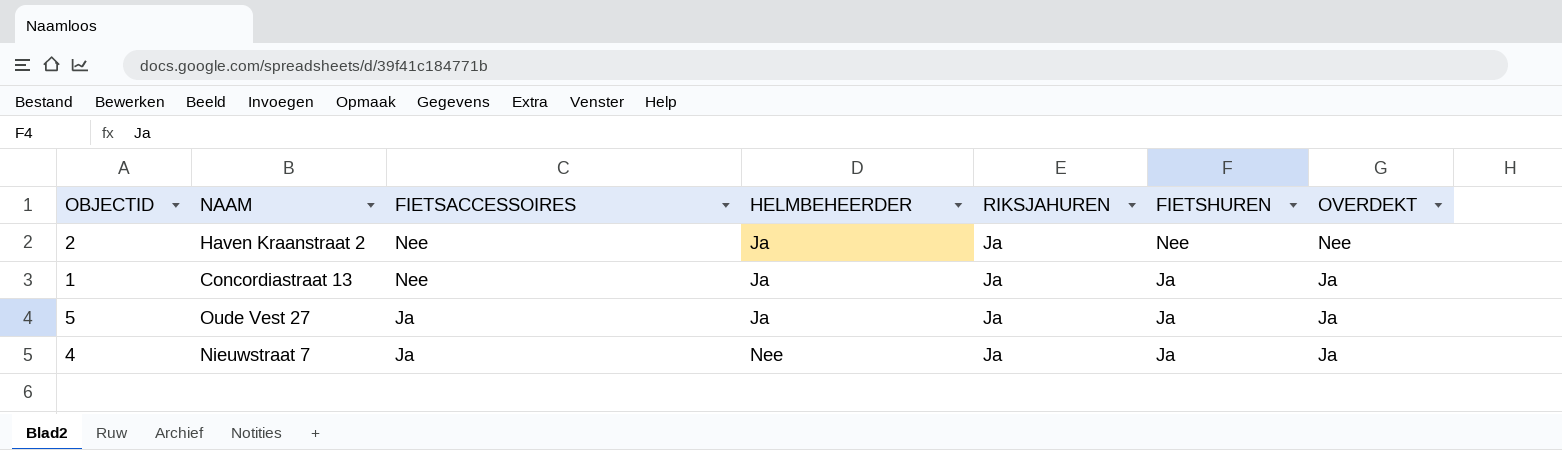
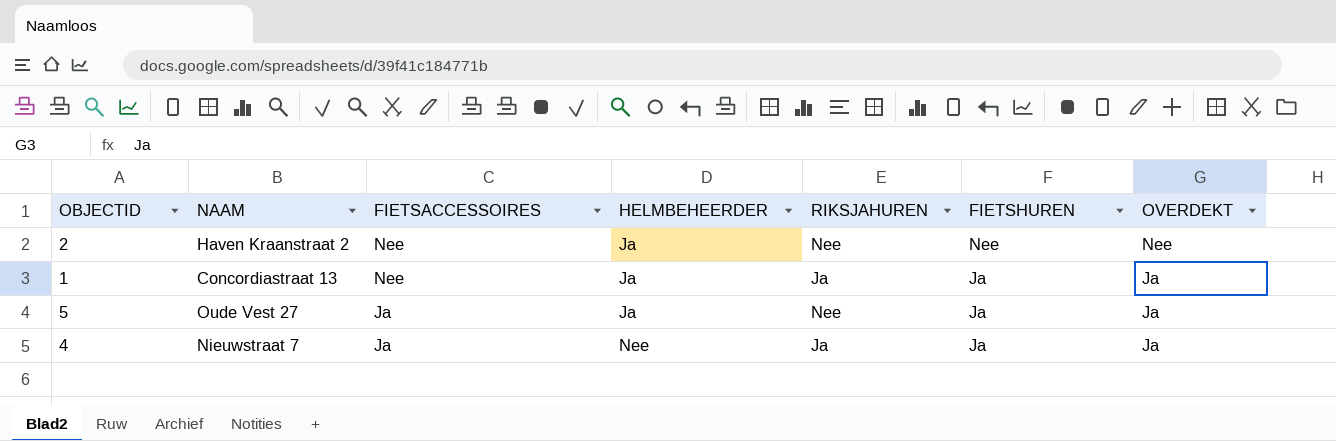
2 | RIKSJAHUREN: Ja -> Nee
5 | RIKSJAHUREN: Ja -> Nee

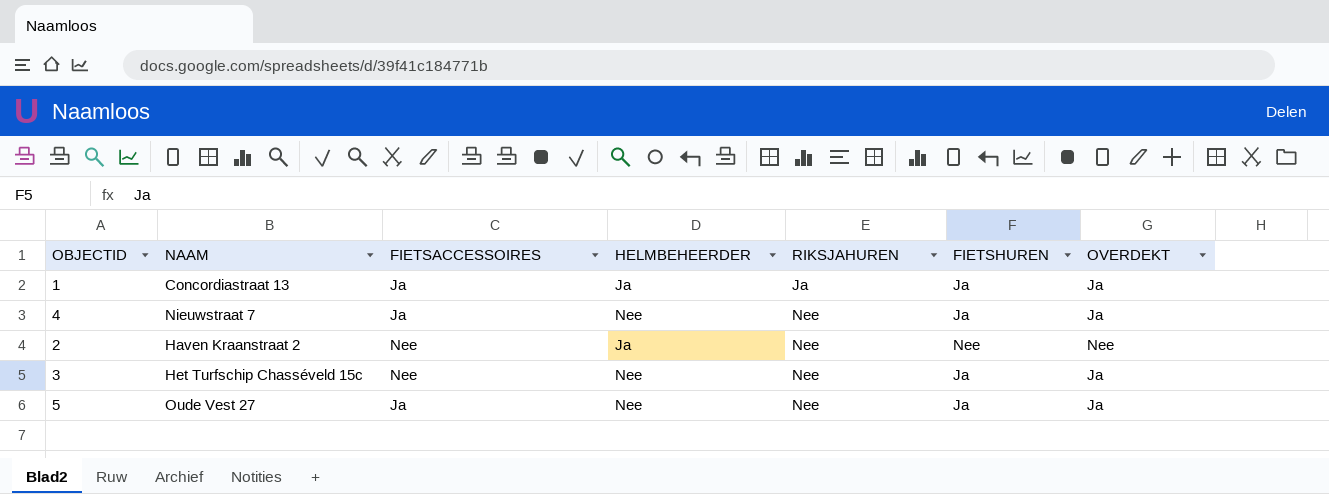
row order: FIETSACCESSOIRES descending -> RIKSJAHUREN ascending
1 | FIETSACCESSOIRES: Nee -> Ja
4 | RIKSJAHUREN: Ja -> Nee
row 3: none -> Het Turfschip Chasséveld 15c | Nee | Nee | Nee | Ja | Ja
5 | HELMBEHEERDER: Ja -> Nee

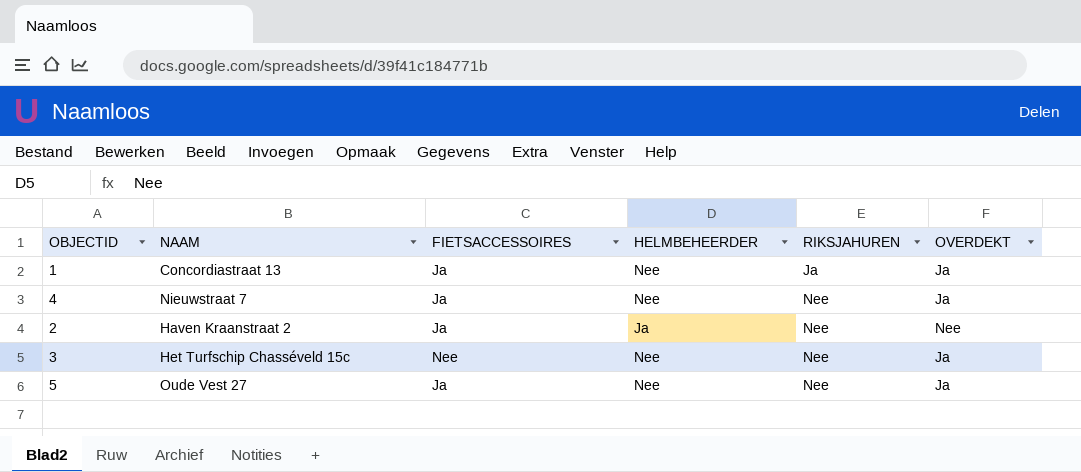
column FIETSHUREN | position: 6 -> none
1 | HELMBEHEERDER: Ja -> Nee
2 | FIETSACCESSOIRES: Nee -> Ja

